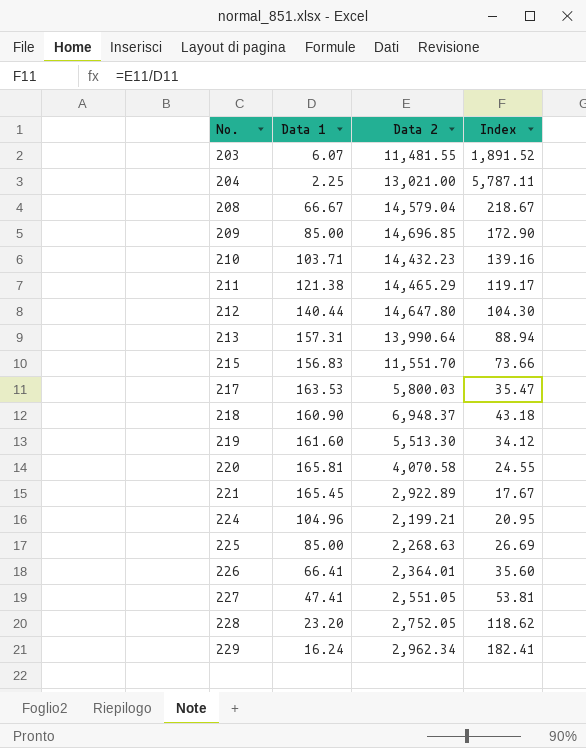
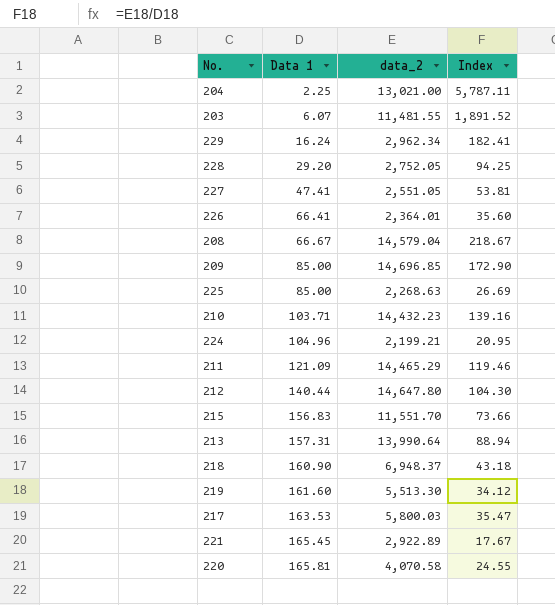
row order: No. ascending -> Data 1 ascending
column name: Data 2 -> data_2
228 | Data 1: 23.20 -> 29.20
228 | Index: 118.62 -> 94.25
211 | Data 1: 121.38 -> 121.09
211 | Index: 119.17 -> 119.46

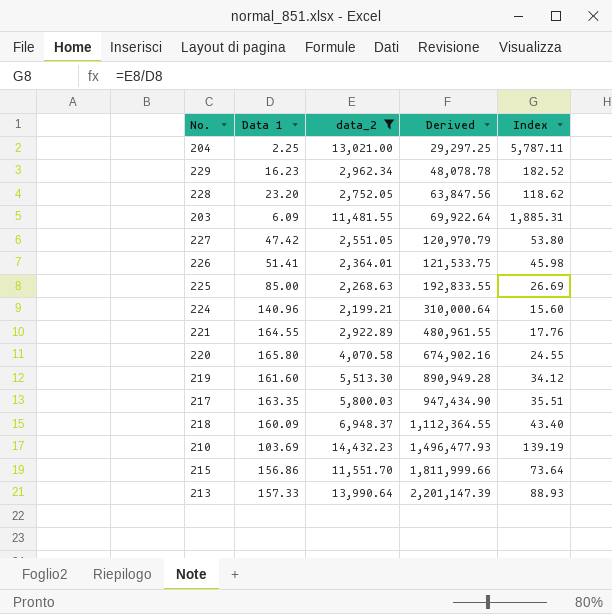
filter: none -> data_2 <= 14,432.23
row order: Data 1 ascending -> Derived ascending
column Derived | formula: none -> [Data 1] * [data_2]
229 | Data 1: 16.24 -> 16.23
229 | Index: 182.41 -> 182.52
228 | Data 1: 29.20 -> 23.20
228 | Index: 94.25 -> 118.62
203 | Data 1: 6.07 -> 6.09
203 | Index: 1,891.52 -> 1,885.31
227 | Data 1: 47.41 -> 47.42
227 | Index: 53.81 -> 53.80
226 | Data 1: 66.41 -> 51.41
226 | Index: 35.60 -> 45.98
224 | Data 1: 104.96 -> 140.96
224 | Index: 20.95 -> 15.60
221 | Data 1: 165.45 -> 164.55
221 | Index: 17.67 -> 17.76
220 | Data 1: 165.81 -> 165.80
217 | Data 1: 163.53 -> 163.35
217 | Index: 35.47 -> 35.51
218 | Data 1: 160.90 -> 160.09
218 | Index: 43.18 -> 43.40
210 | Data 1: 103.71 -> 103.69
210 | Index: 139.16 -> 139.19
215 | Data 1: 156.83 -> 156.86
215 | Index: 73.66 -> 73.64
213 | Data 1: 157.31 -> 157.33
213 | Index: 88.94 -> 88.93

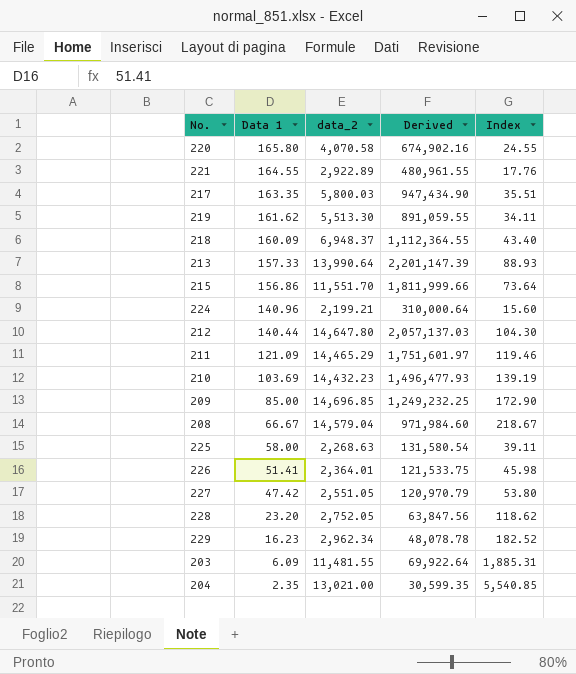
filter: data_2 <= 14,432.23 -> none
row order: Derived ascending -> Data 1 descending
219 | Data 1: 161.60 -> 161.62
219 | Derived: 890,949.28 -> 891,059.55
219 | Index: 34.12 -> 34.11
225 | Data 1: 85.00 -> 58.00
225 | Derived: 192,833.55 -> 131,580.54
225 | Index: 26.69 -> 39.11
204 | Data 1: 2.25 -> 2.35
204 | Derived: 29,297.25 -> 30,599.35
204 | Index: 5,787.11 -> 5,540.85

